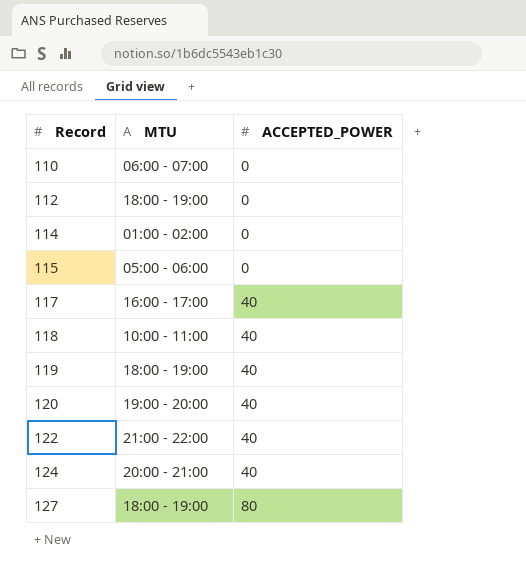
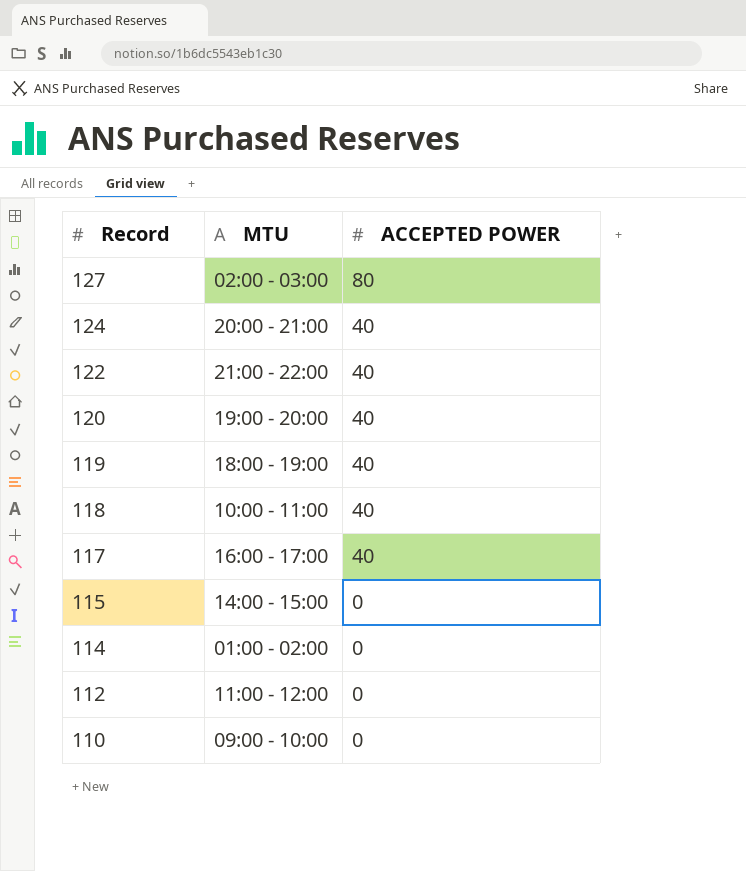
row order: Record ascending -> Record descending
column name: ACCEPTED_POWER -> ACCEPTED POWER
127 | MTU: 18:00 - 19:00 -> 02:00 - 03:00
115 | MTU: 05:00 - 06:00 -> 14:00 - 15:00
112 | MTU: 18:00 - 19:00 -> 11:00 - 12:00
110 | MTU: 06:00 - 07:00 -> 09:00 - 10:00

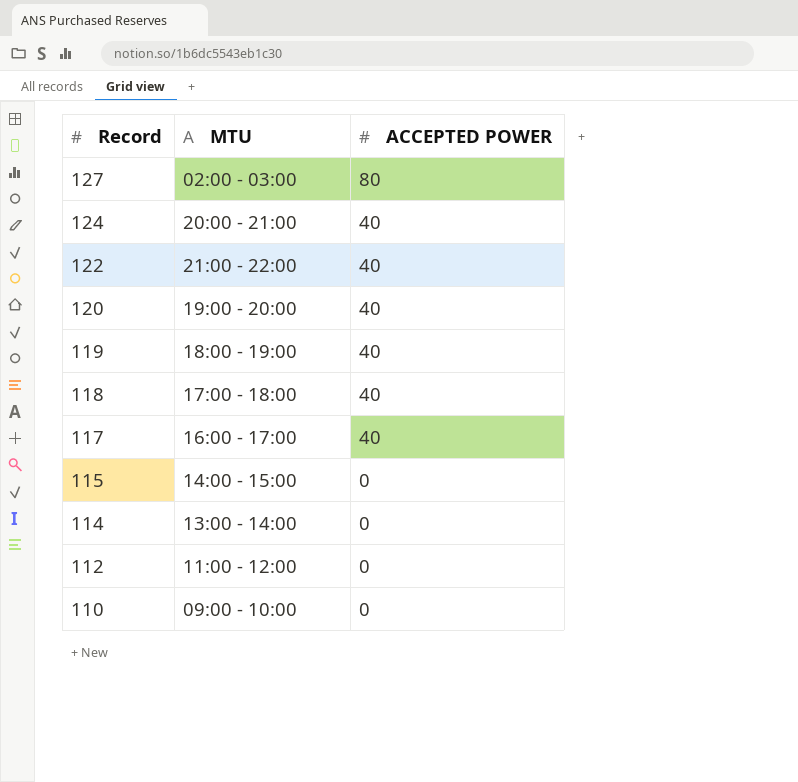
118 | MTU: 10:00 - 11:00 -> 17:00 - 18:00
114 | MTU: 01:00 - 02:00 -> 13:00 - 14:00

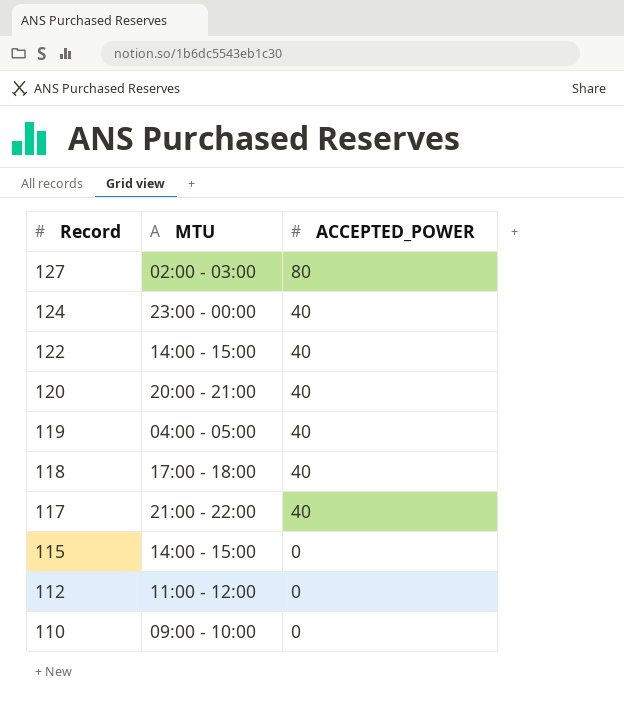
column name: ACCEPTED POWER -> ACCEPTED_POWER
row 114: 13:00 - 14:00 | 0 -> none
124 | MTU: 20:00 - 21:00 -> 23:00 - 00:00
122 | MTU: 21:00 - 22:00 -> 14:00 - 15:00
120 | MTU: 19:00 - 20:00 -> 20:00 - 21:00
119 | MTU: 18:00 - 19:00 -> 04:00 - 05:00
117 | MTU: 16:00 - 17:00 -> 21:00 - 22:00

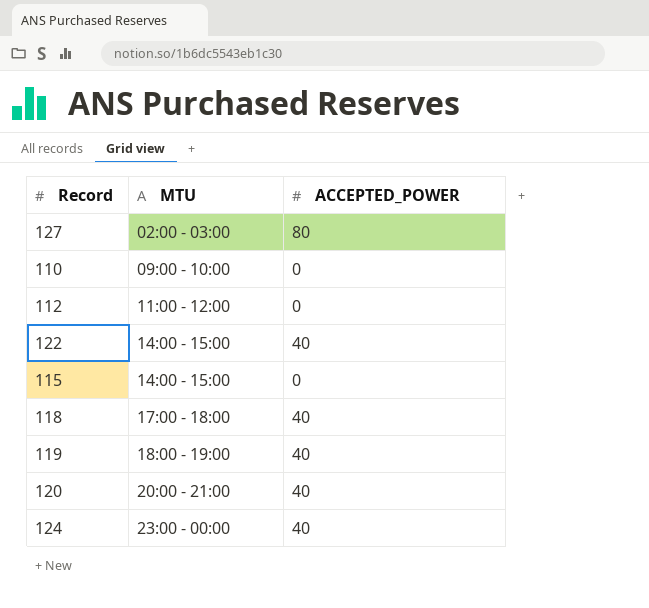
row order: Record descending -> MTU ascending
row 117: 21:00 - 22:00 | 40 -> none
119 | MTU: 04:00 - 05:00 -> 18:00 - 19:00

